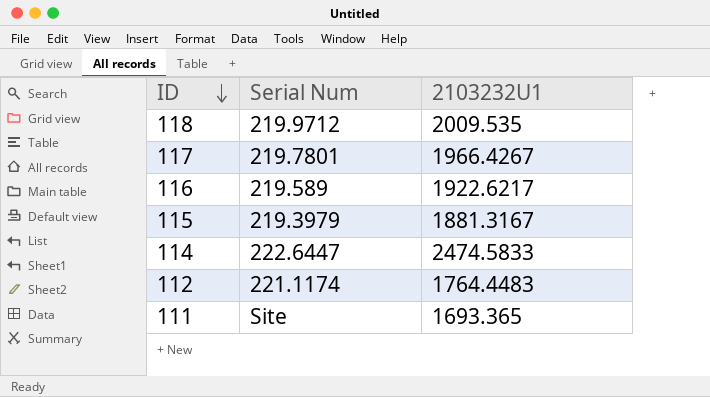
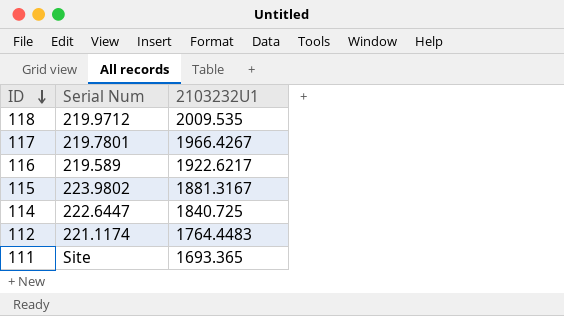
115 | Serial Num: 219.3979 -> 223.9802
114 | 2103232U1: 2474.5833 -> 1840.725

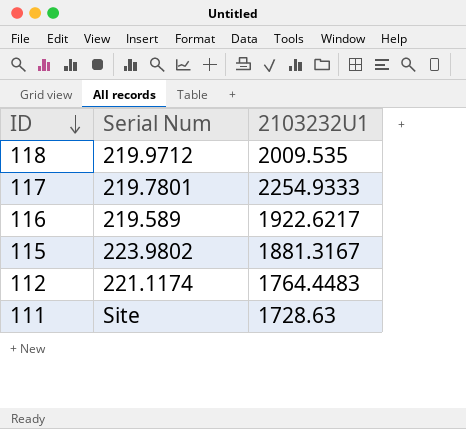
row 114: 222.6447 | 1840.725 -> none
117 | 2103232U1: 1966.4267 -> 2254.9333
111 | 2103232U1: 1693.365 -> 1728.63

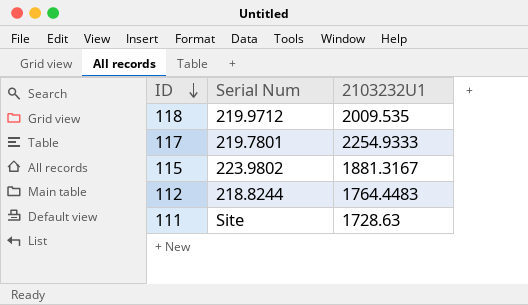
row 116: 219.589 | 1922.6217 -> none
112 | Serial Num: 221.1174 -> 218.8244

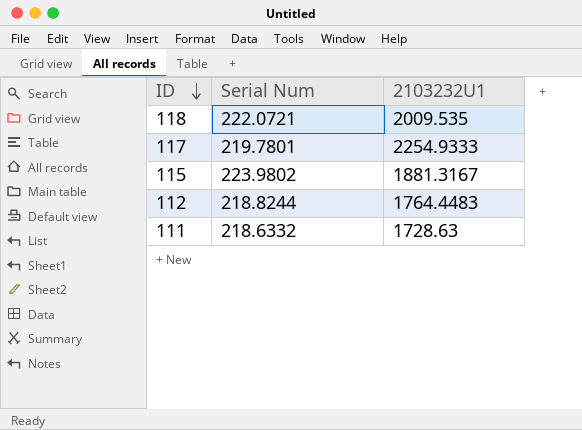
118 | Serial Num: 219.9712 -> 222.0721
111 | Serial Num: Site -> 218.6332

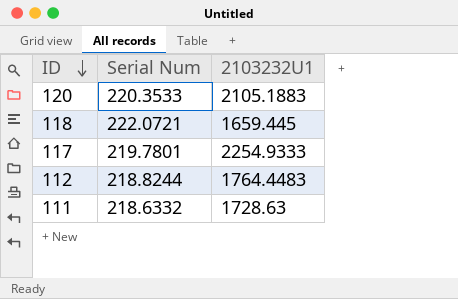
row 115: 223.9802 | 1881.3167 -> none
row 120: none -> 220.3533 | 2105.1883
118 | 2103232U1: 2009.535 -> 1659.445

